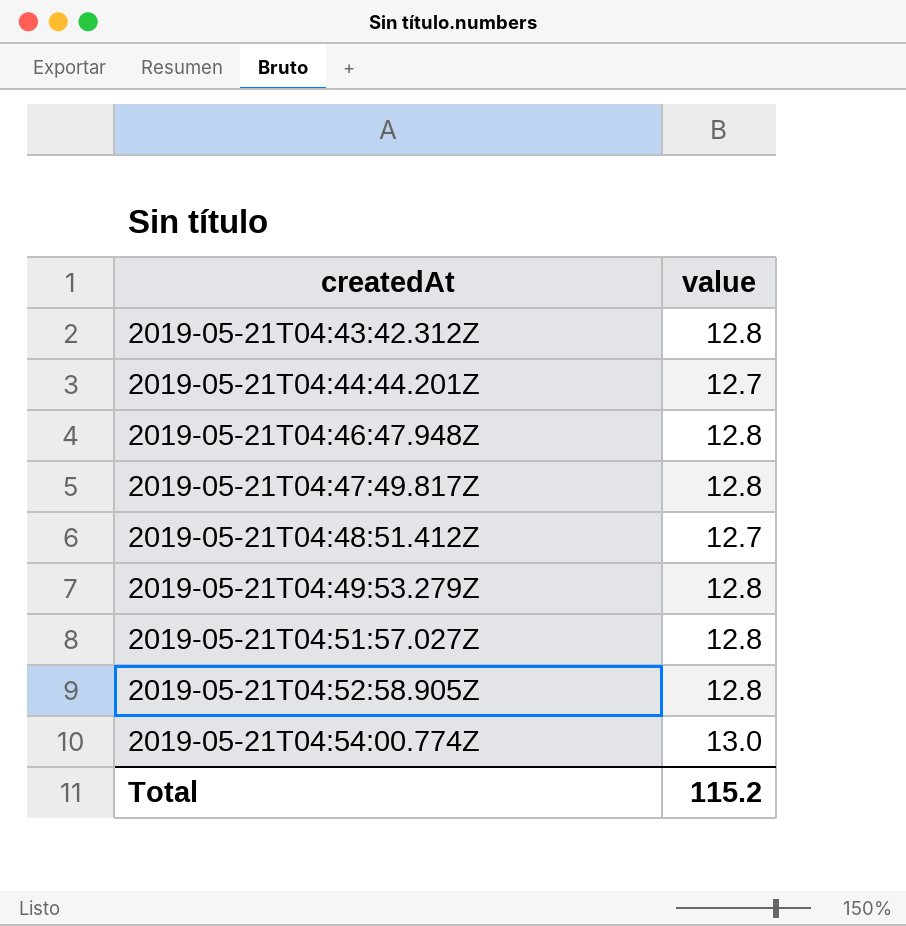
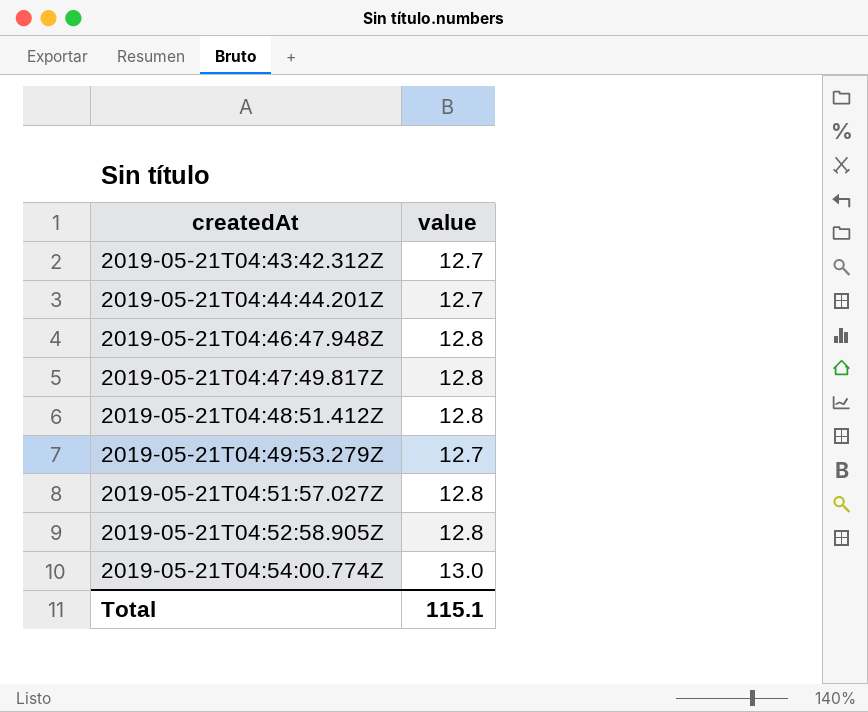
2019-05-21T04:43:42.312Z | value: 12.8 -> 12.7
2019-05-21T04:48:51.412Z | value: 12.7 -> 12.8
2019-05-21T04:49:53.279Z | value: 12.8 -> 12.7
Total | value: 115.2 -> 115.1

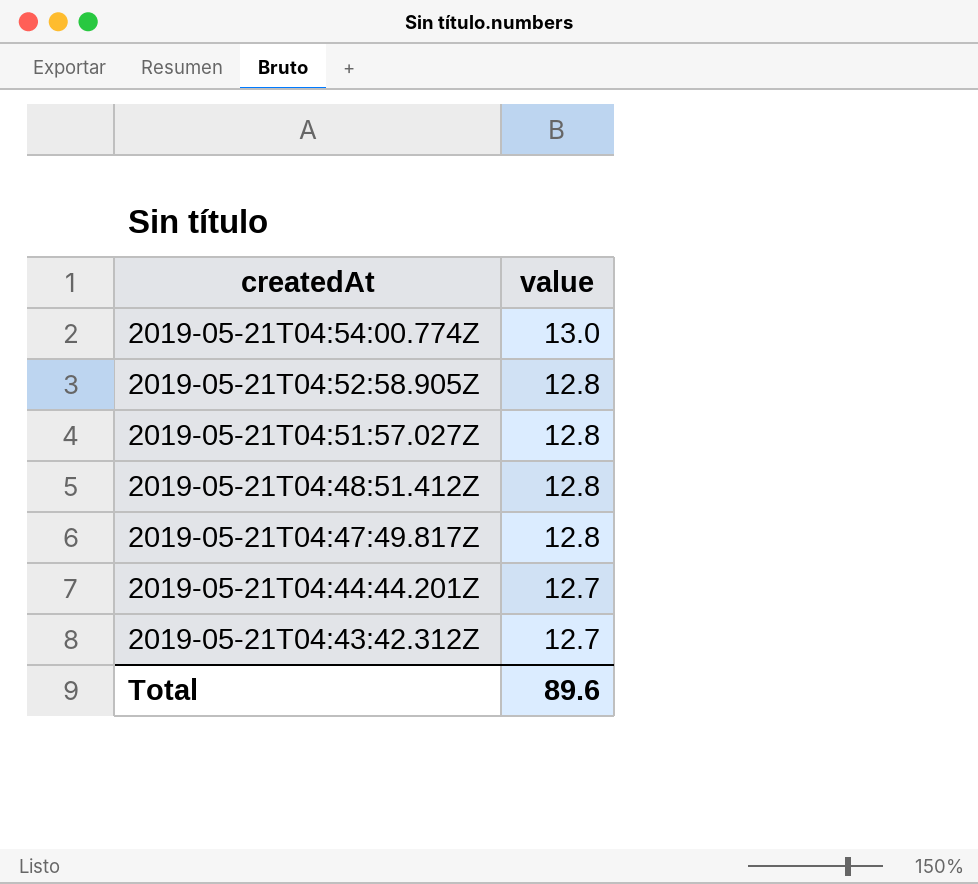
row order: createdAt ascending -> createdAt descending
row 2019-05-21T04:46:47.948Z: 12.8 -> none
row 2019-05-21T04:49:53.279Z: 12.7 -> none
Total | value: 115.1 -> 89.6

